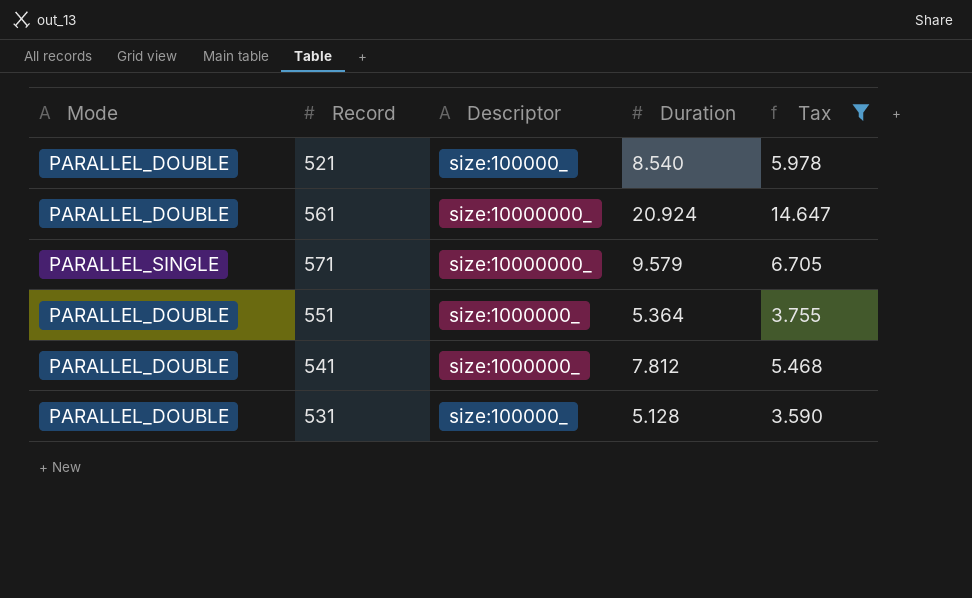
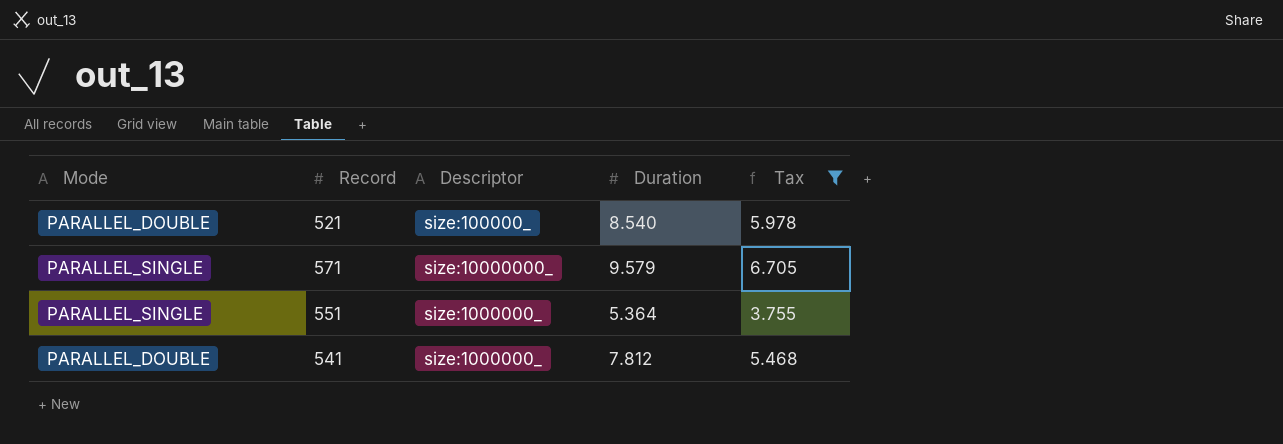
row 561: PARALLEL_DOUBLE | size:10000000_ | 20.924 | 14.647 -> none
row 531: PARALLEL_DOUBLE | size:100000_ | 5.128 | 3.590 -> none
551 | Mode: PARALLEL_DOUBLE -> PARALLEL_SINGLE

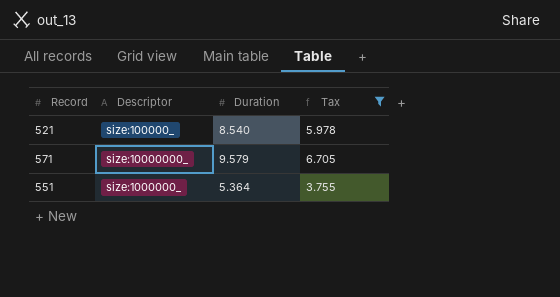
column Mode | position: 1 -> none
row 541: PARALLEL_DOUBLE | size:1000000_ | 7.812 | 5.468 -> none

